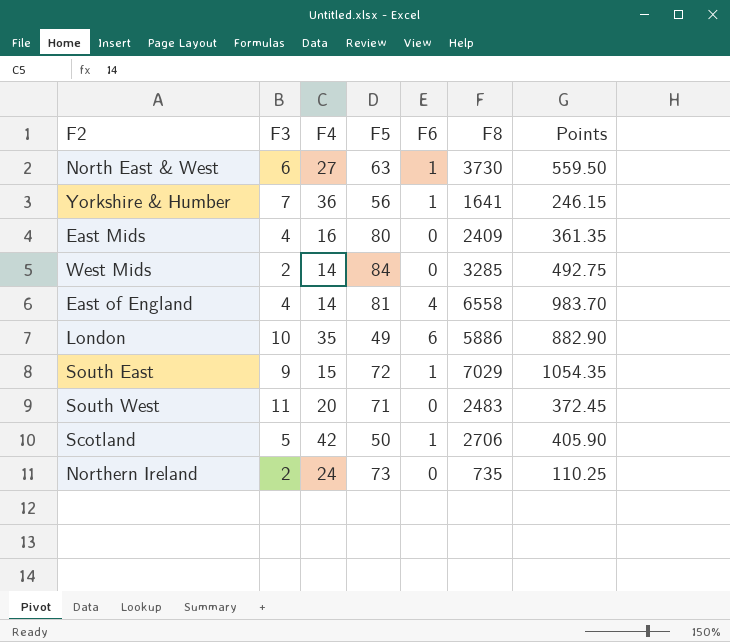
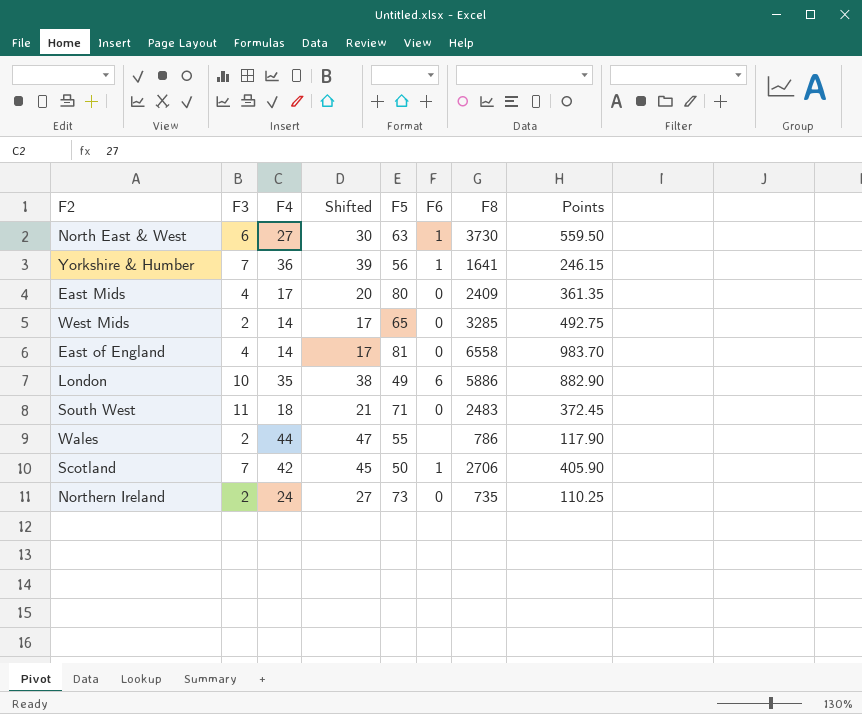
column Shifted | formula: none -> [F4] + 3
row South East: 9 | 15 | 72 | 1 | 7029 | 1054.35 -> none
East Mids | F4: 16 -> 17
West Mids | F5: 84 -> 65
East of England | F6: 4 -> 0
South West | F4: 20 -> 18
row Wales: none -> 2 | 44 | 47 | 55 | none | 786 | 117.90
Scotland | F3: 5 -> 7

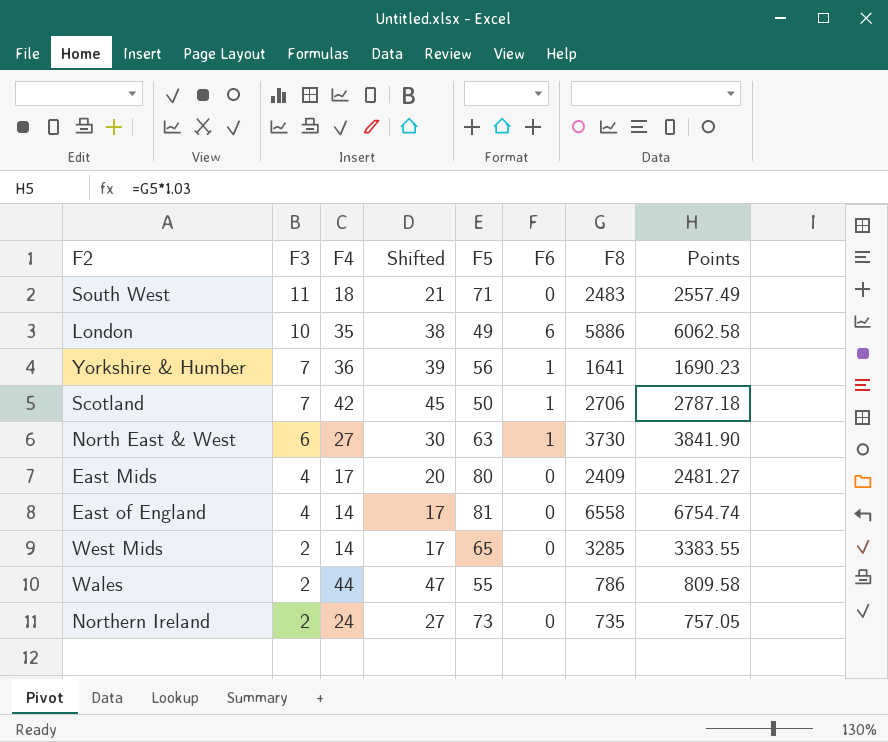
row order: none -> F3 descending
column Points | formula: [F8] * 0.15 -> [F8] * 1.03

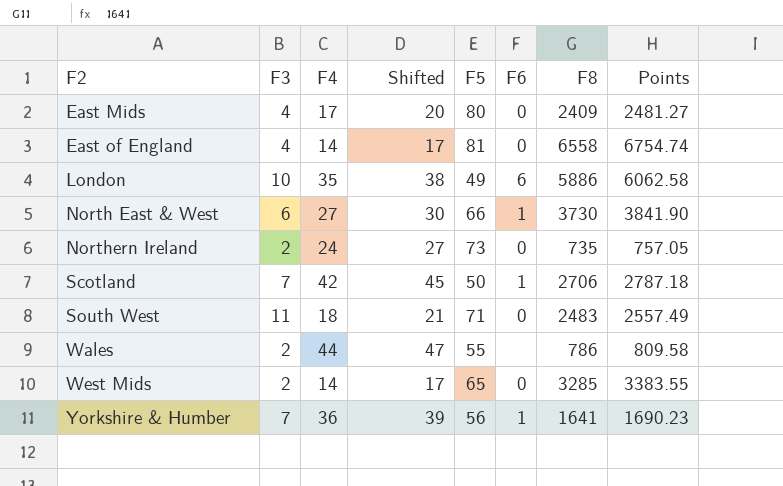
row order: F3 descending -> F2 ascending
North East & West | F5: 63 -> 66

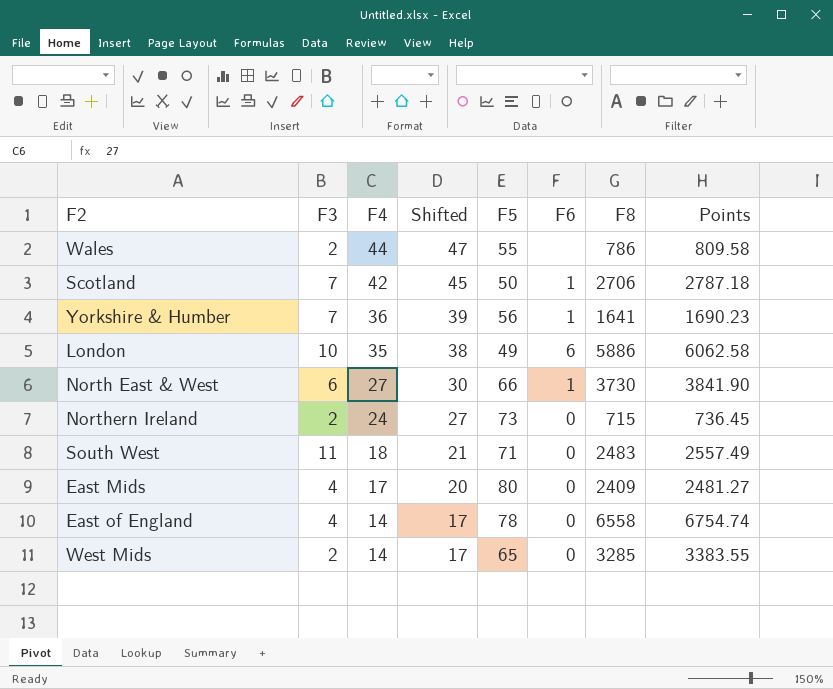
row order: F2 ascending -> F4 descending
Northern Ireland | F8: 735 -> 715
Northern Ireland | Points: 757.05 -> 736.45
East of England | F5: 81 -> 78

